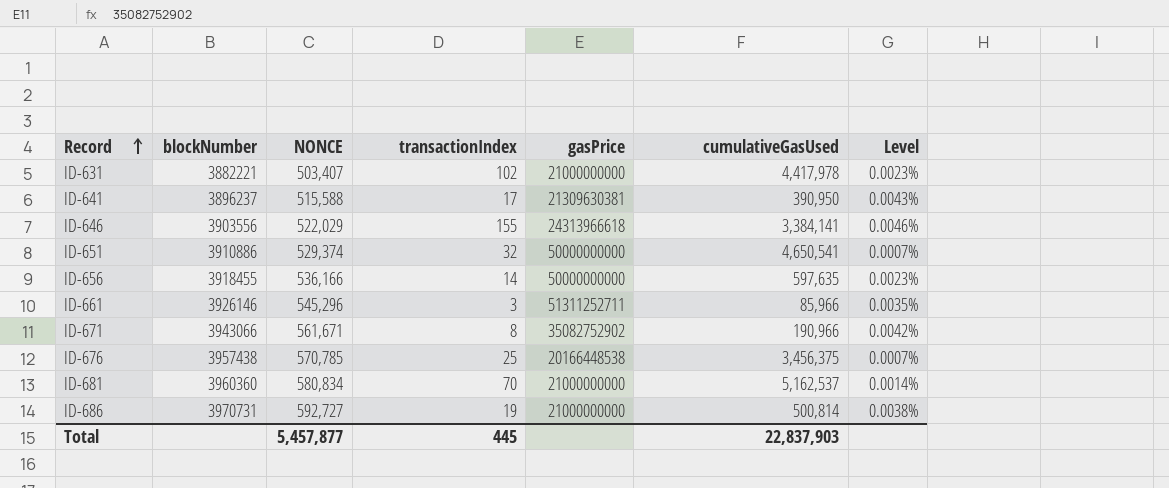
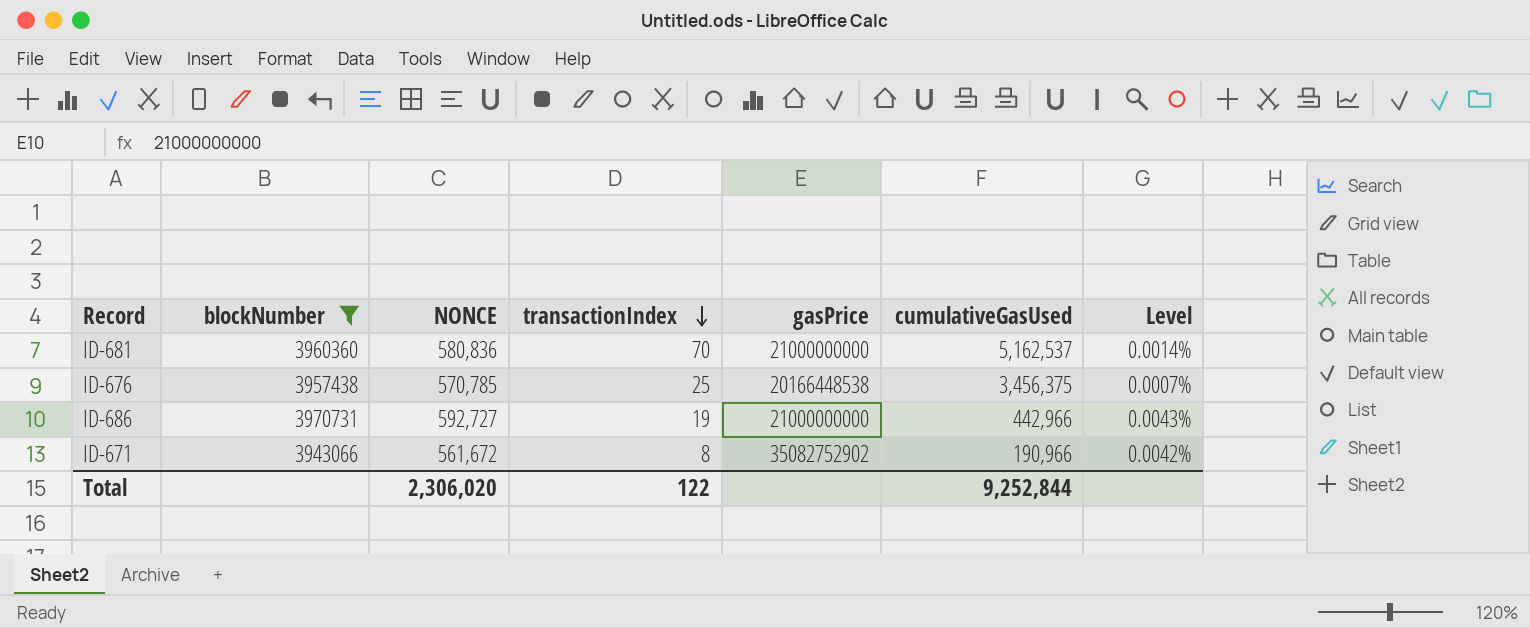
filter: none -> blockNumber >= 3943066
row order: Record ascending -> transactionIndex descending
ID-681 | NONCE: 580,834 -> 580,836
ID-686 | cumulativeGasUsed: 500,814 -> 442,966
ID-686 | Level: 0.0038% -> 0.0043%
ID-671 | NONCE: 561,671 -> 561,672
Total | NONCE: 5,457,877 -> 2,306,020
Total | transactionIndex: 445 -> 122
Total | cumulativeGasUsed: 22,837,903 -> 9,252,844

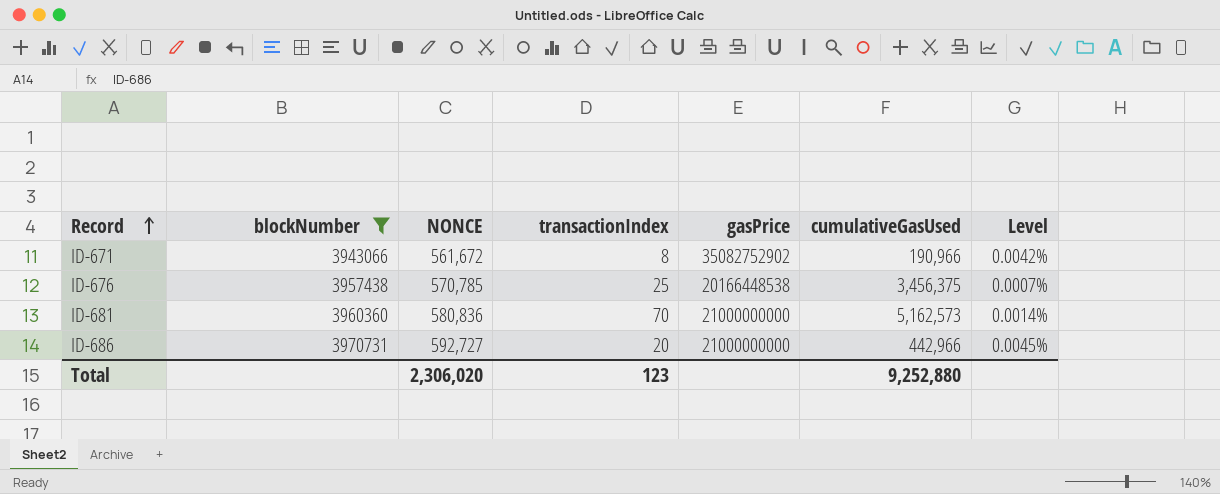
row order: transactionIndex descending -> Record ascending
ID-681 | cumulativeGasUsed: 5,162,537 -> 5,162,573
ID-686 | transactionIndex: 19 -> 20
ID-686 | Level: 0.0043% -> 0.0045%
Total | transactionIndex: 122 -> 123
Total | cumulativeGasUsed: 9,252,844 -> 9,252,880

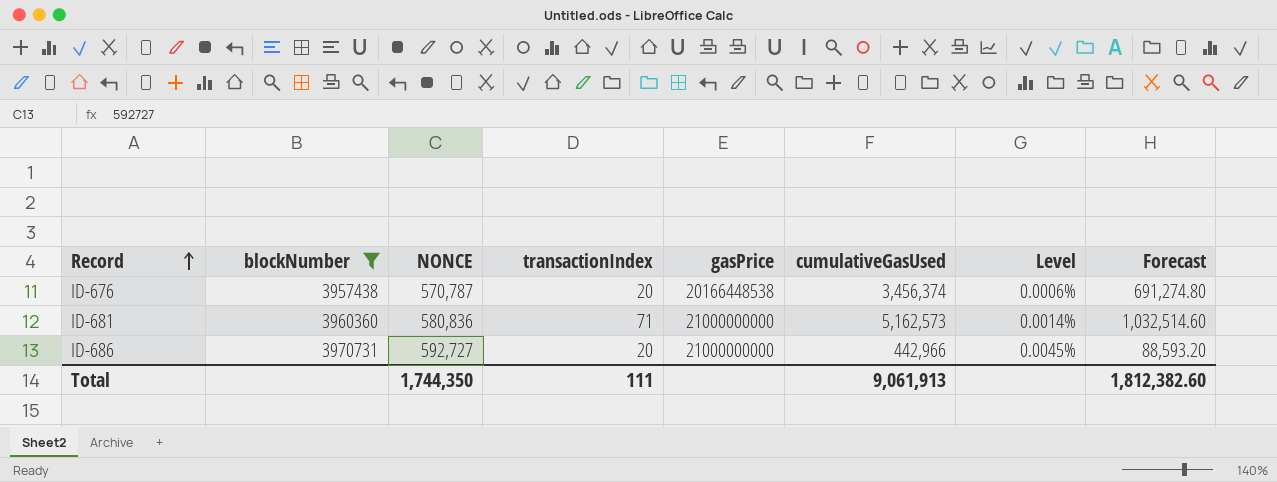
column Forecast | formula: none -> [cumulativeGasUsed] * 0.2
row ID-671: 3943066 | 561,672 | 8 | 35082752902 | 190,966 | 0.0042% -> none
ID-676 | NONCE: 570,785 -> 570,787
ID-676 | transactionIndex: 25 -> 20
ID-676 | cumulativeGasUsed: 3,456,375 -> 3,456,374
ID-676 | Level: 0.0007% -> 0.0006%
ID-681 | transactionIndex: 70 -> 71
Total | NONCE: 2,306,020 -> 1,744,350
Total | transactionIndex: 123 -> 111
Total | cumulativeGasUsed: 9,252,880 -> 9,061,913

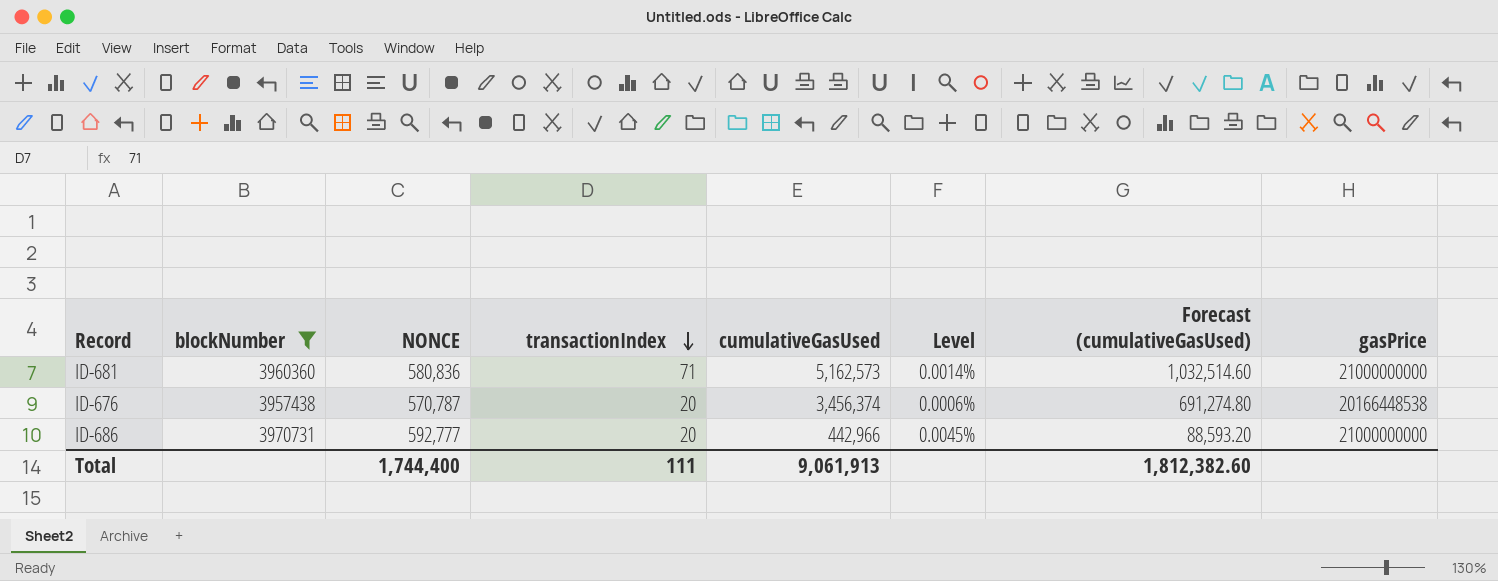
row order: Record ascending -> transactionIndex descending
column name: Forecast -> Forecast (cumulativeGasUsed)
column gasPrice | position: 5 -> 8
ID-686 | NONCE: 592,727 -> 592,777
Total | NONCE: 1,744,350 -> 1,744,400

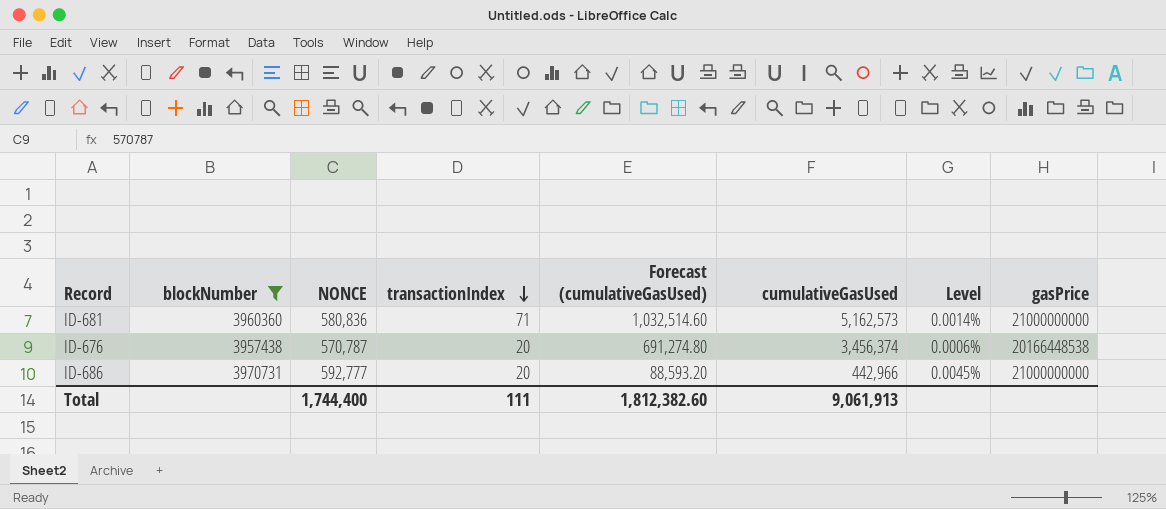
column Forecast (cumulativeGasUsed) | position: 7 -> 5

